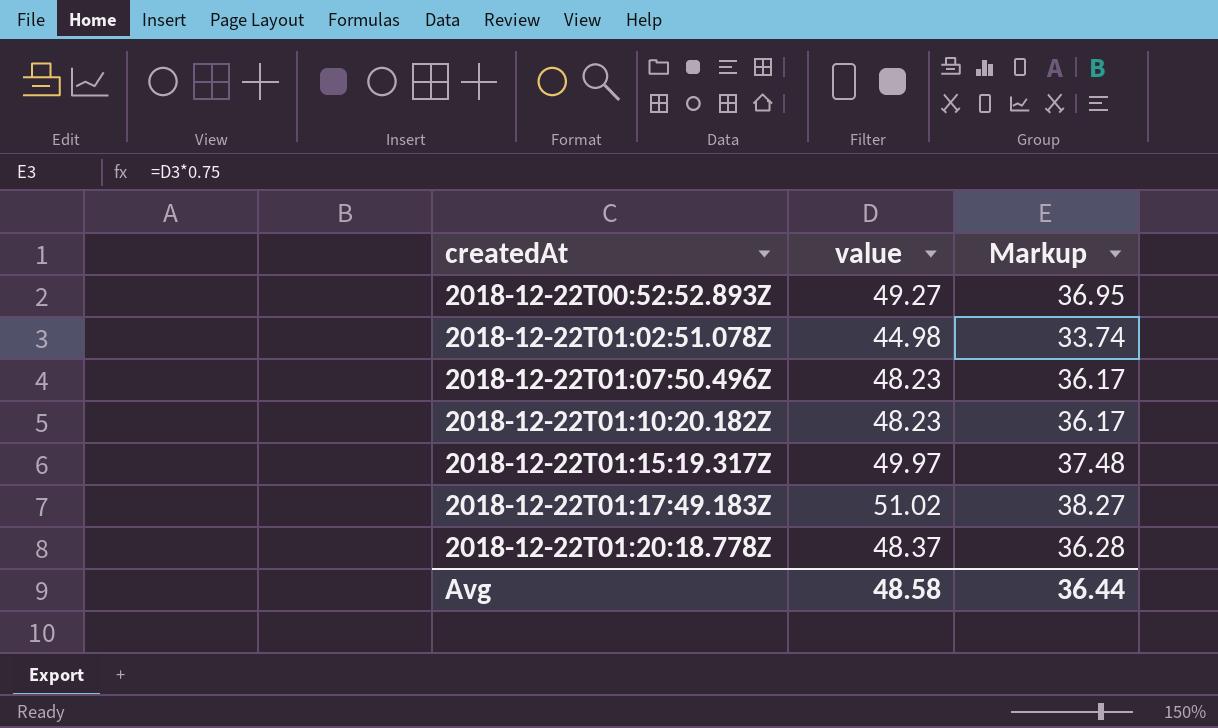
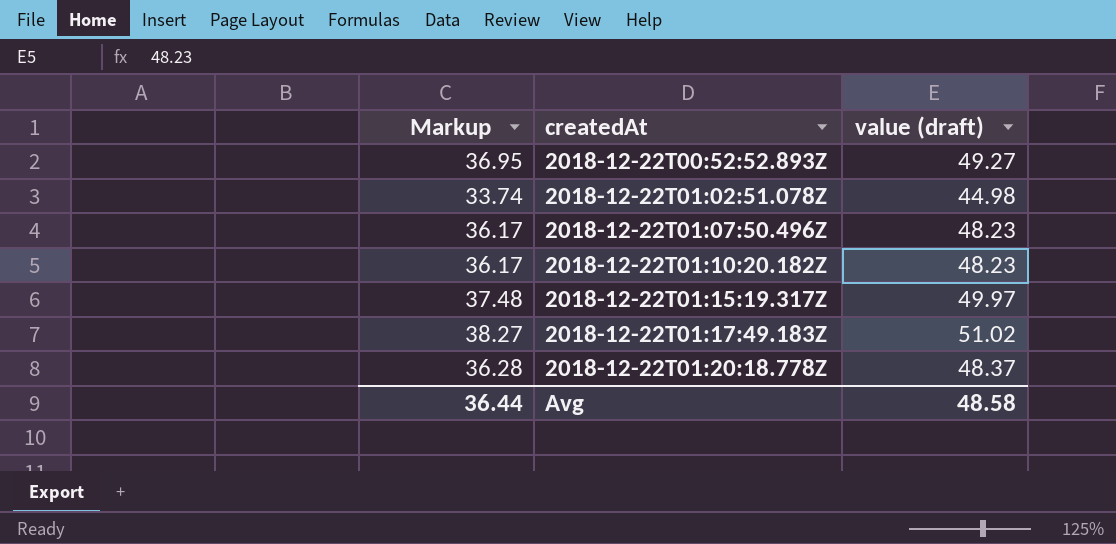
column Markup | position: 3 -> 1
column name: value -> value (draft)

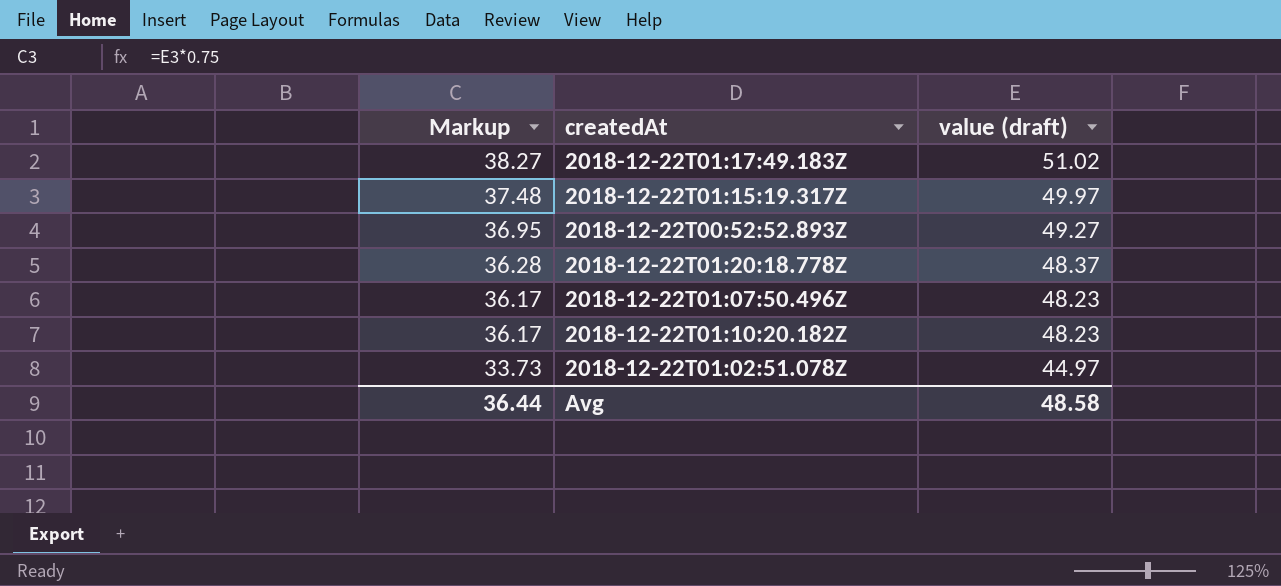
row order: createdAt ascending -> Markup descending
2018-12-22T01:02:51.078Z | Markup: 33.74 -> 33.73
2018-12-22T01:02:51.078Z | value (draft): 44.98 -> 44.97

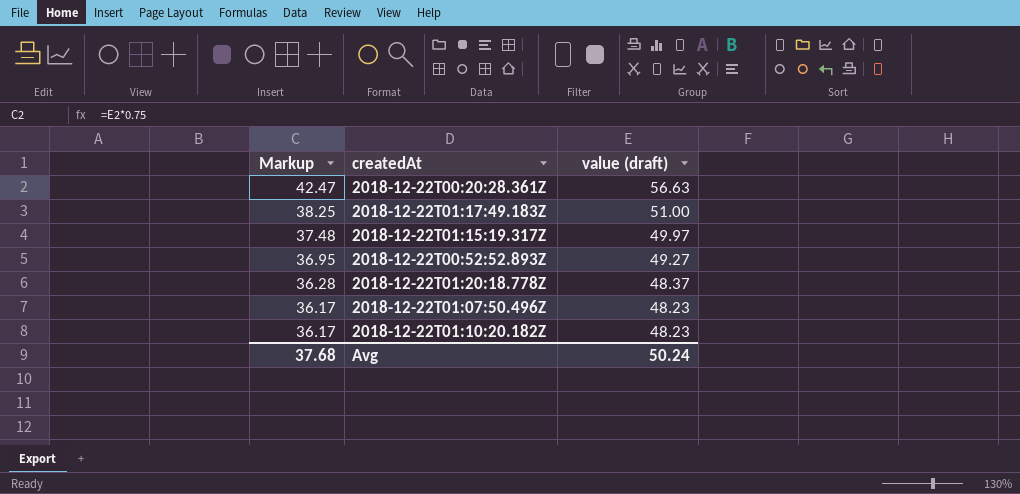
row 2018-12-22T01:02:51.078Z: 33.73 | 44.97 -> none
row 2018-12-22T00:20:28.361Z: none -> 42.47 | 56.63
2018-12-22T01:17:49.183Z | Markup: 38.27 -> 38.25
2018-12-22T01:17:49.183Z | value (draft): 51.02 -> 51.00
Avg | Markup: 36.44 -> 37.68
Avg | value (draft): 48.58 -> 50.24

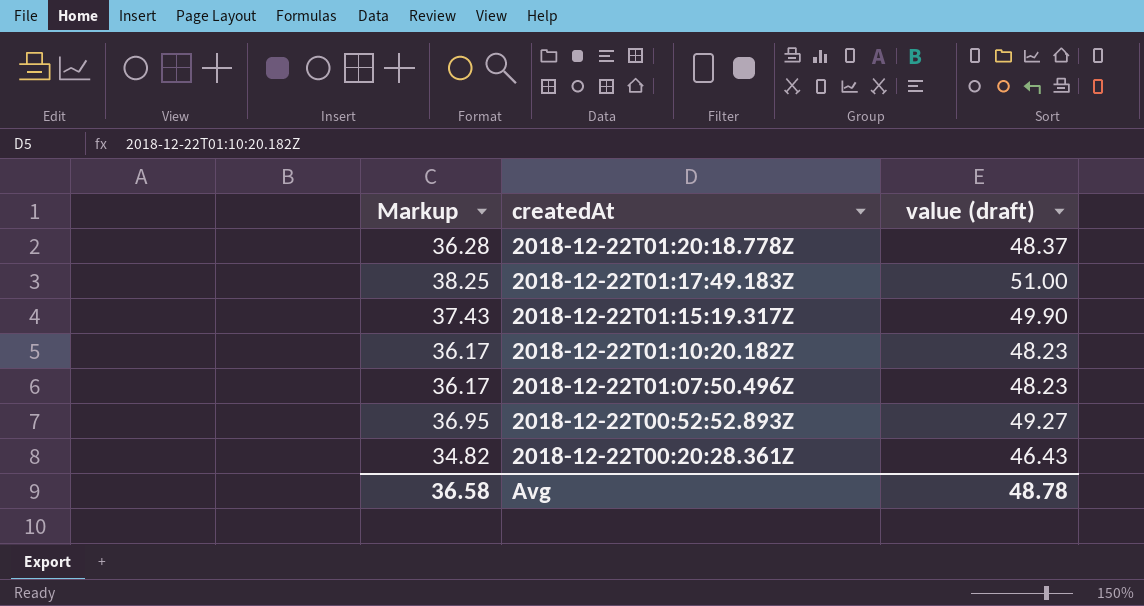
row order: Markup descending -> createdAt descending
2018-12-22T01:15:19.317Z | Markup: 37.48 -> 37.43
2018-12-22T01:15:19.317Z | value (draft): 49.97 -> 49.90
2018-12-22T00:20:28.361Z | Markup: 42.47 -> 34.82
2018-12-22T00:20:28.361Z | value (draft): 56.63 -> 46.43
Avg | Markup: 37.68 -> 36.58
Avg | value (draft): 50.24 -> 48.78

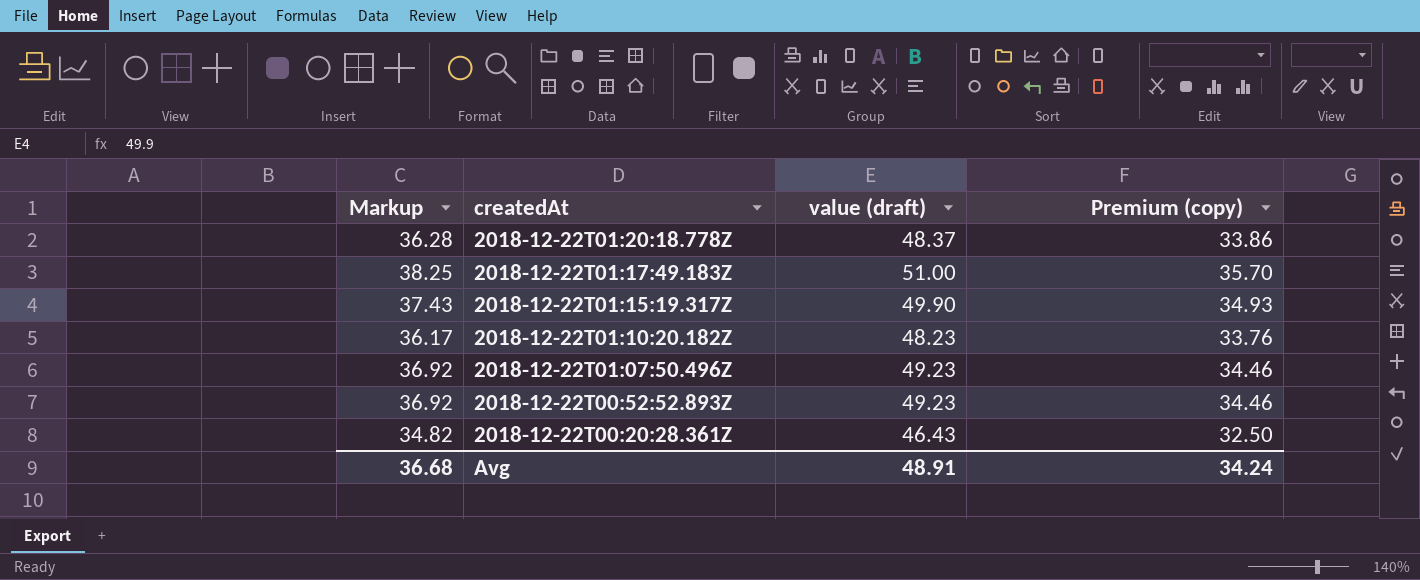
column Premium (copy) | formula: none -> [value (draft)] * 0.7
2018-12-22T01:07:50.496Z | Markup: 36.17 -> 36.92
2018-12-22T01:07:50.496Z | value (draft): 48.23 -> 49.23
2018-12-22T00:52:52.893Z | Markup: 36.95 -> 36.92
2018-12-22T00:52:52.893Z | value (draft): 49.27 -> 49.23
Avg | Markup: 36.58 -> 36.68
Avg | value (draft): 48.78 -> 48.91

